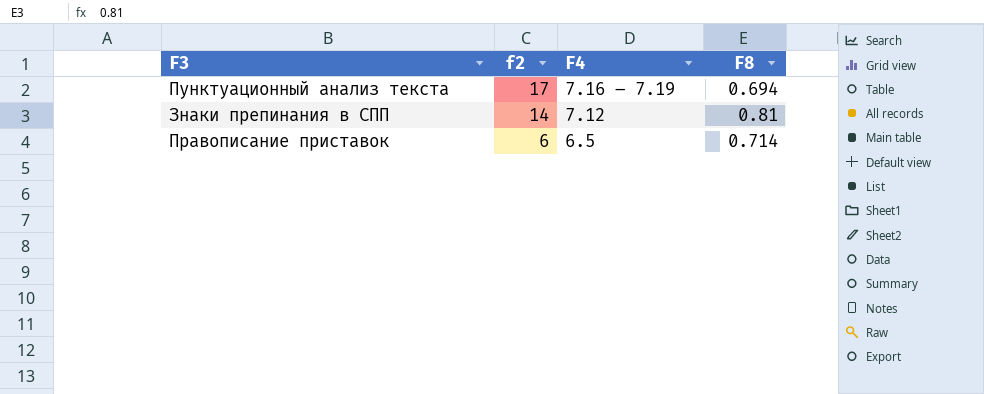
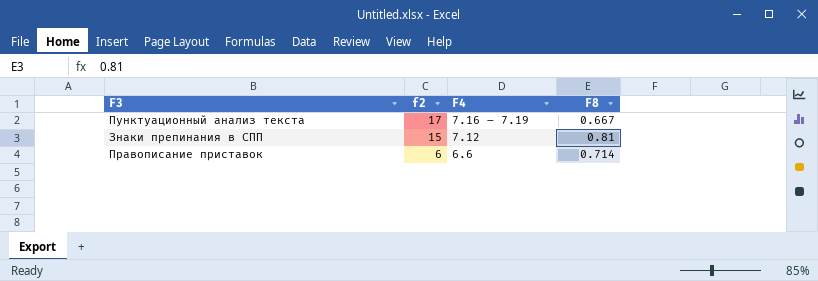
Пунктуационный анализ текста | F8: 0.694 -> 0.667
Знаки препинания в СПП | f2: 14 -> 15
Правописание приставок | F4: 6.5 -> 6.6

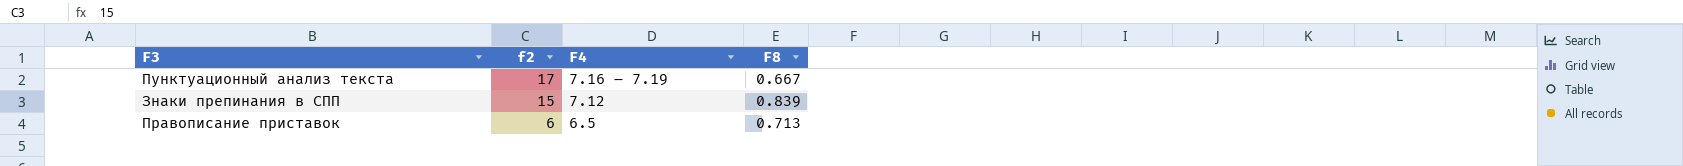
Знаки препинания в СПП | F8: 0.81 -> 0.839
Правописание приставок | F4: 6.6 -> 6.5
Правописание приставок | F8: 0.714 -> 0.713

